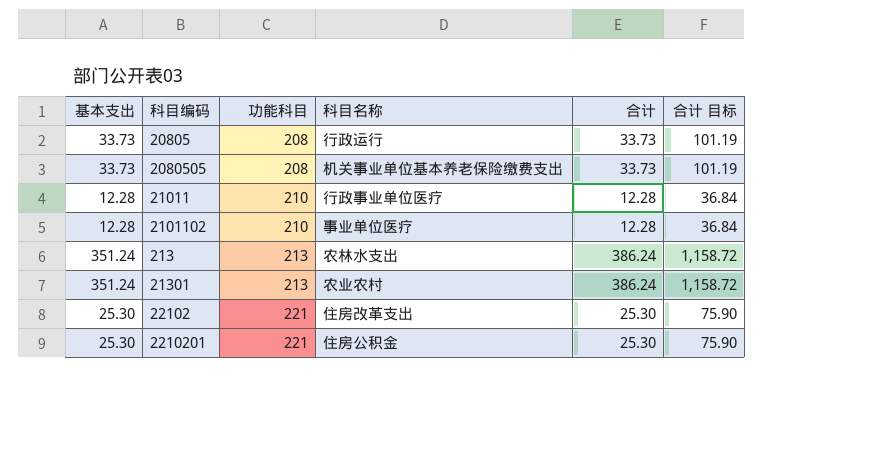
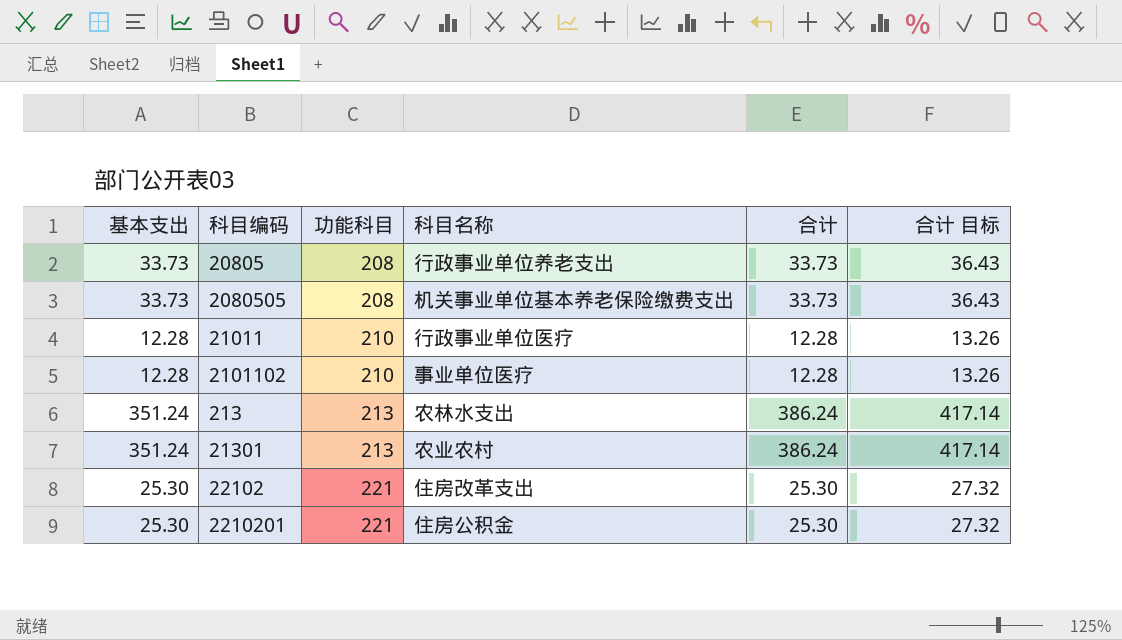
column 合计 目标 | formula: [合计] * 3 -> [合计] * 1.08
20805 | 科目名称: 行政运行 -> 行政事业单位养老支出

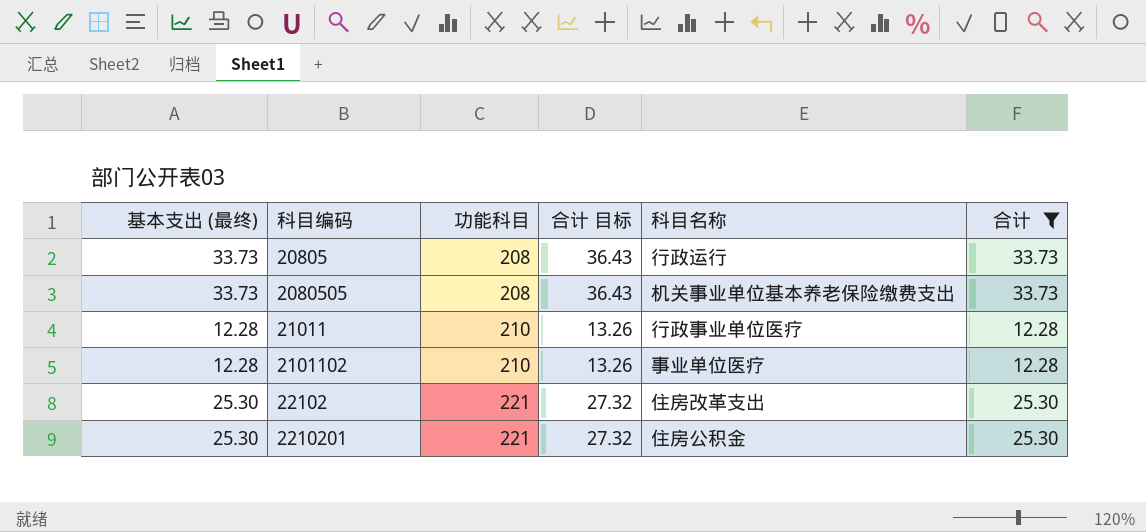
filter: none -> 合计 != 386.24
column name: 基本支出 -> 基本支出 (最终)
column 合计 目标 | position: 6 -> 4
20805 | 科目名称: 行政事业单位养老支出 -> 行政运行

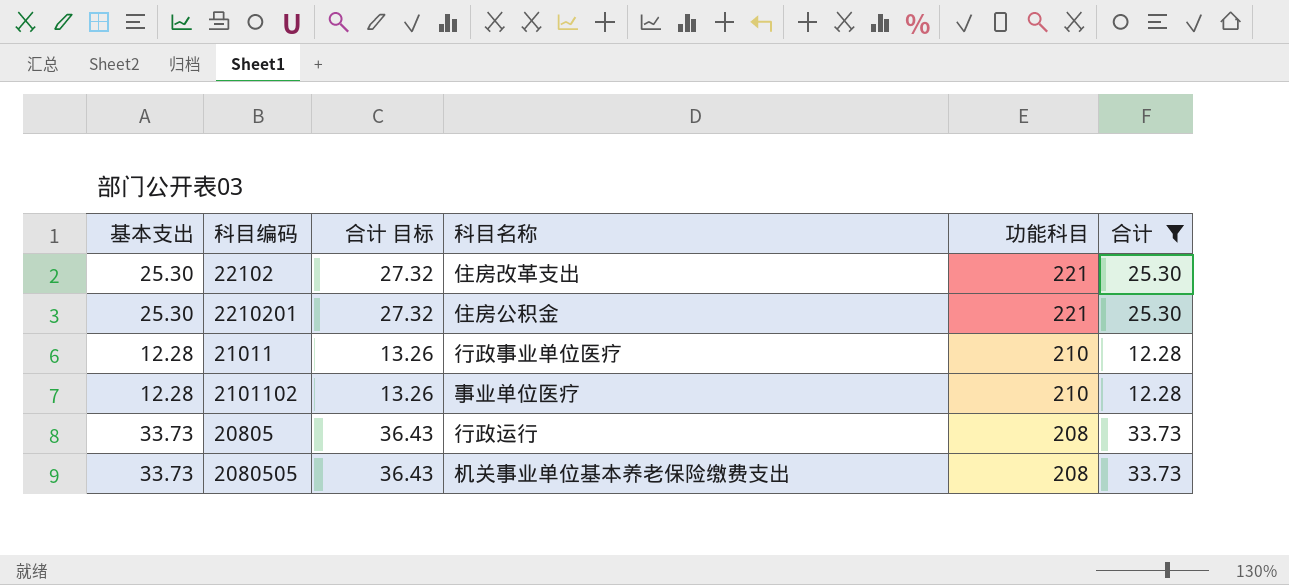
row order: 功能科目 ascending -> 功能科目 descending
column name: 基本支出 (最终) -> 基本支出
column 功能科目 | position: 3 -> 5

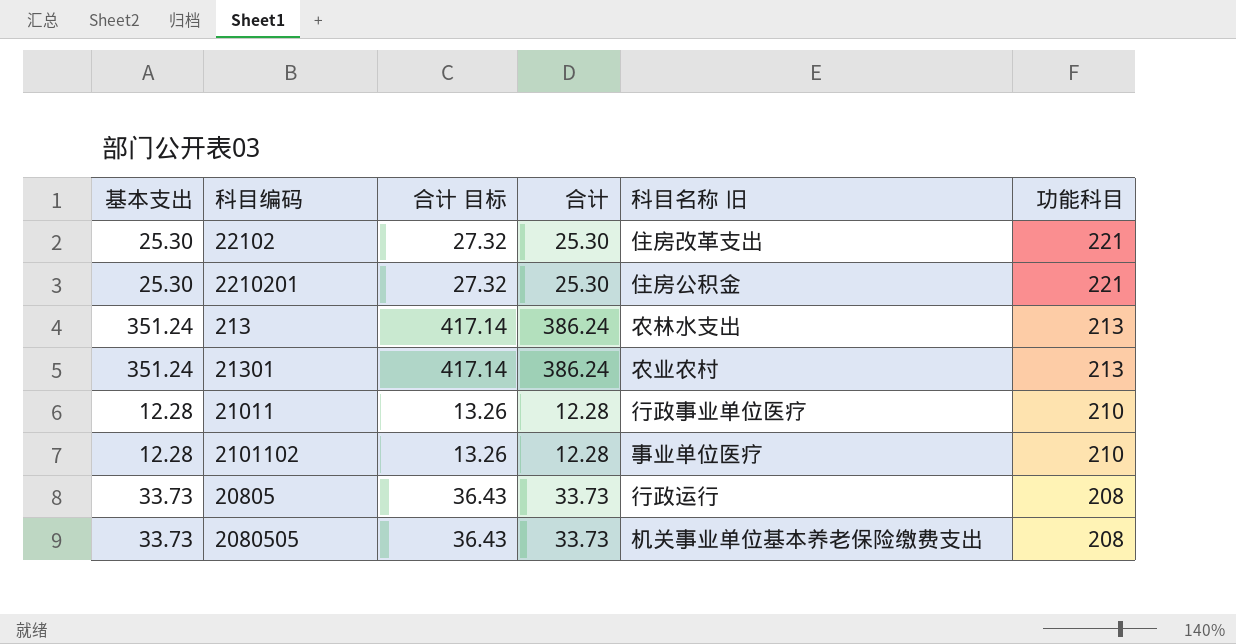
filter: 合计 != 386.24 -> none
column 合计 | position: 6 -> 4
column name: 科目名称 -> 科目名称 旧

